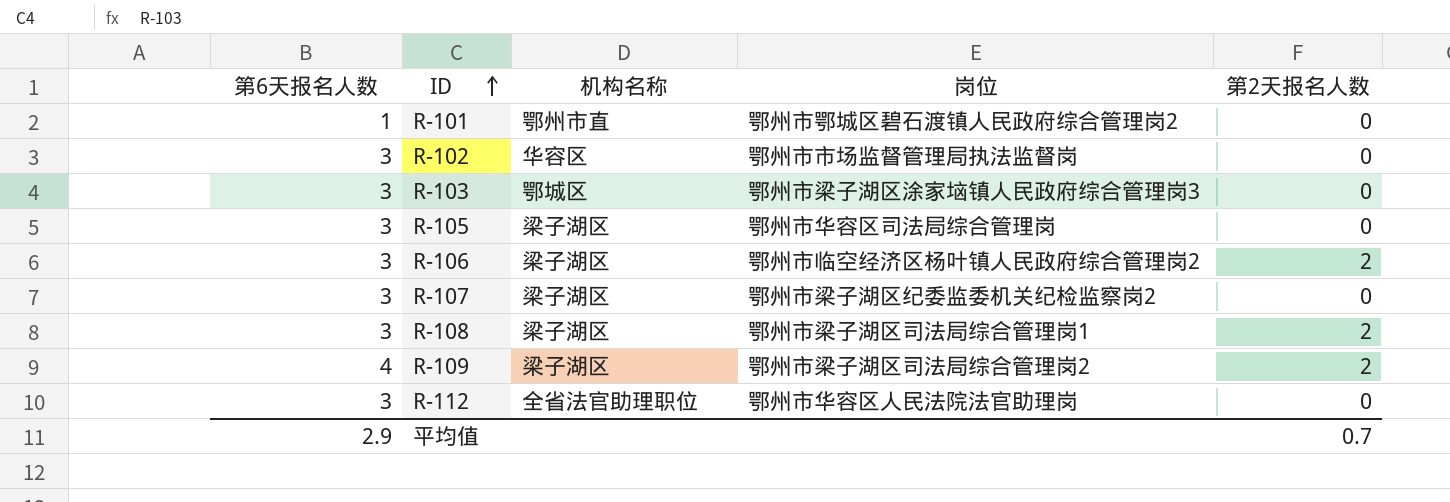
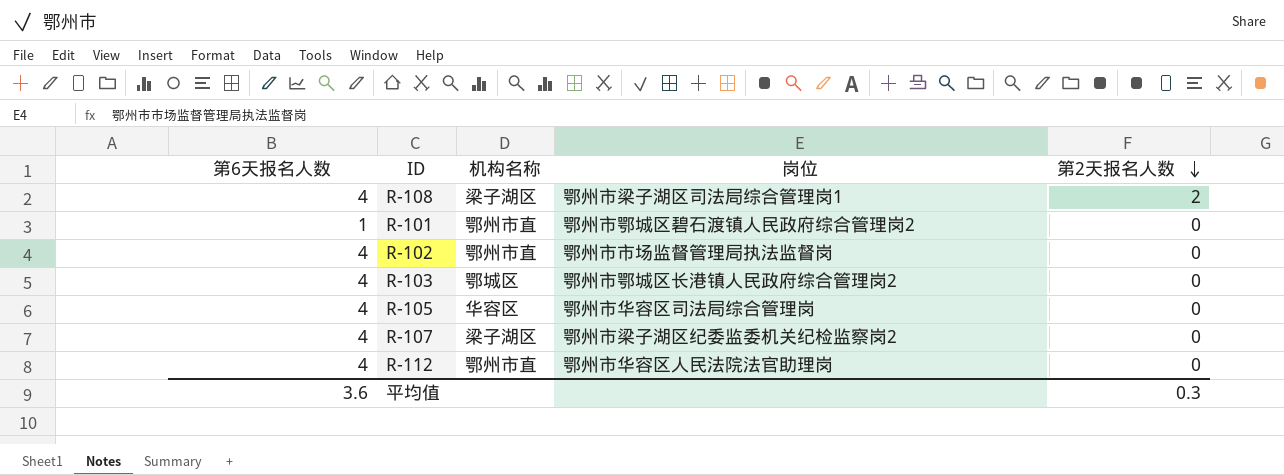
row order: ID ascending -> 第2天报名人数 descending
row R-106: 3 | 梁子湖区 | 鄂州市临空经济区杨叶镇人民政府综合管理岗2 | 2 -> none
row R-109: 4 | 梁子湖区 | 鄂州市梁子湖区司法局综合管理岗2 | 2 -> none
R-108 | 第6天报名人数: 3 -> 4
R-102 | 第6天报名人数: 3 -> 4
R-102 | 机构名称: 华容区 -> 鄂州市直
R-103 | 第6天报名人数: 3 -> 4
R-103 | 岗位: 鄂州市梁子湖区涂家垴镇人民政府综合管理岗3 -> 鄂州市鄂城区长港镇人民政府综合管理岗2
R-105 | 第6天报名人数: 3 -> 4
R-105 | 机构名称: 梁子湖区 -> 华容区
R-107 | 第6天报名人数: 3 -> 4
R-112 | 第6天报名人数: 3 -> 4
R-112 | 机构名称: 全省法官助理职位 -> 鄂州市直
平均值 | 第6天报名人数: 2.9 -> 3.6
平均值 | 第2天报名人数: 0.7 -> 0.3

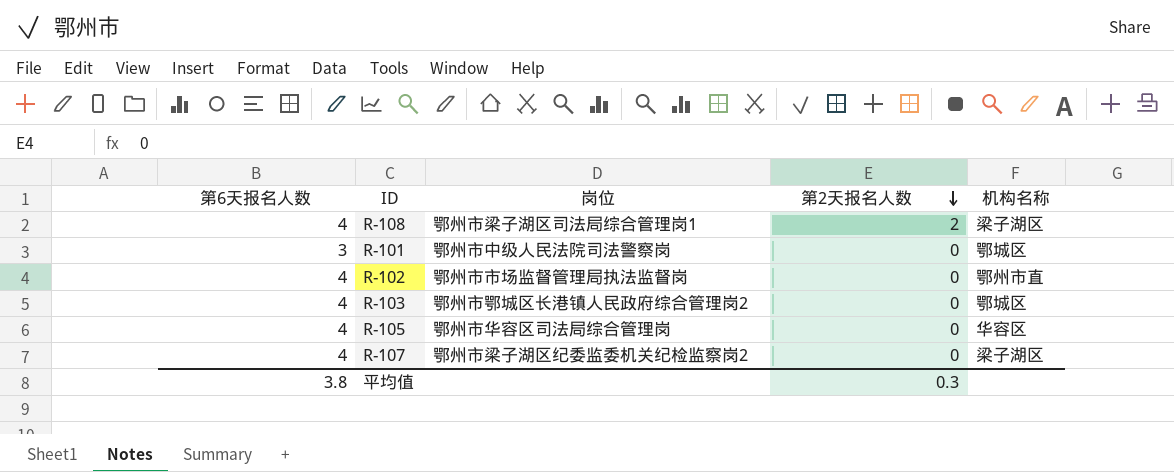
column 机构名称 | position: 3 -> 5
row R-112: 4 | 鄂州市直 | 鄂州市华容区人民法院法官助理岗 | 0 -> none
R-101 | 第6天报名人数: 1 -> 3
R-101 | 岗位: 鄂州市鄂城区碧石渡镇人民政府综合管理岗2 -> 鄂州市中级人民法院司法警察岗
R-101 | 机构名称: 鄂州市直 -> 鄂城区
平均值 | 第6天报名人数: 3.6 -> 3.8

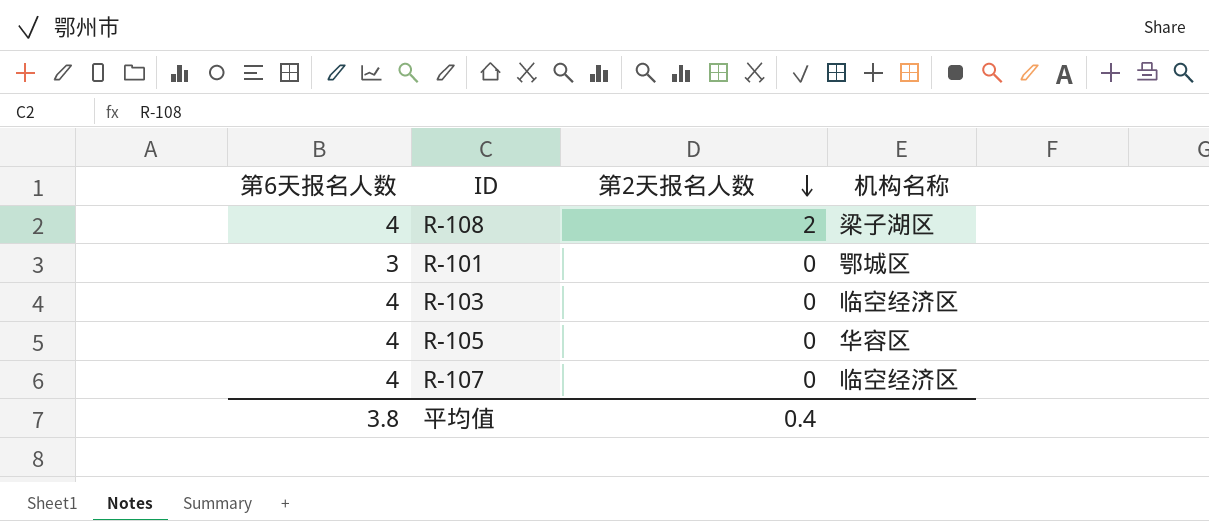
column 岗位 | position: 3 -> none
row R-102: 4 | 鄂州市市场监督管理局执法监督岗 | 0 | 鄂州市直 -> none
R-103 | 机构名称: 鄂城区 -> 临空经济区
R-107 | 机构名称: 梁子湖区 -> 临空经济区
平均值 | 第2天报名人数: 0.3 -> 0.4

